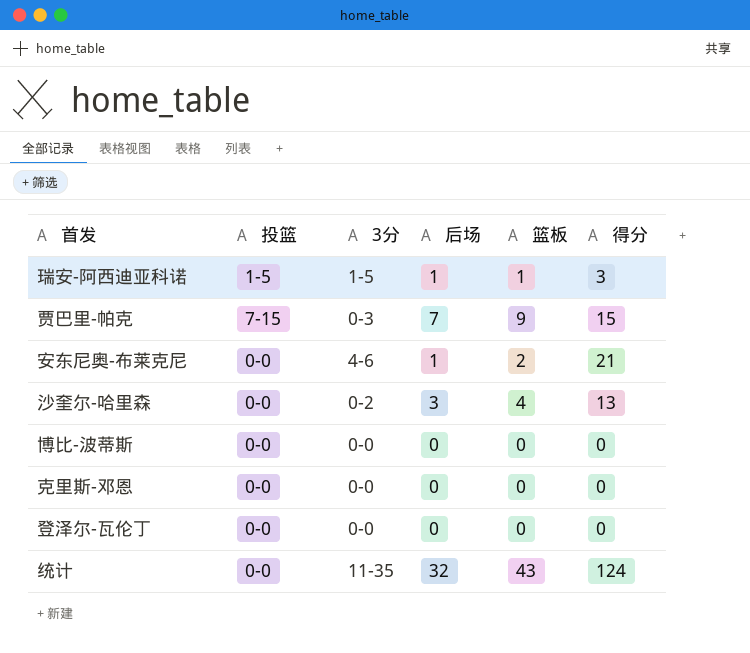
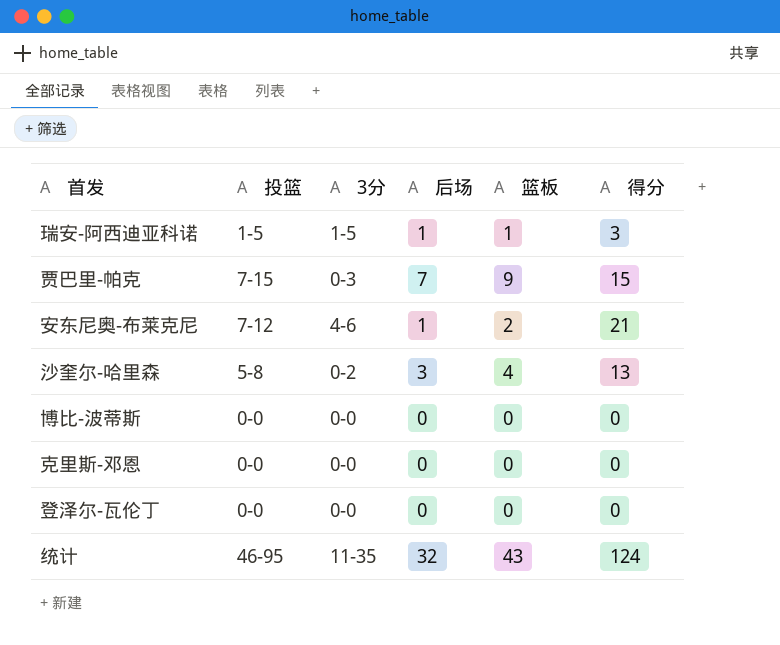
安东尼奥-布莱克尼 | 投篮: 0-0 -> 7-12
沙奎尔-哈里森 | 投篮: 0-0 -> 5-8
统计 | 投篮: 0-0 -> 46-95

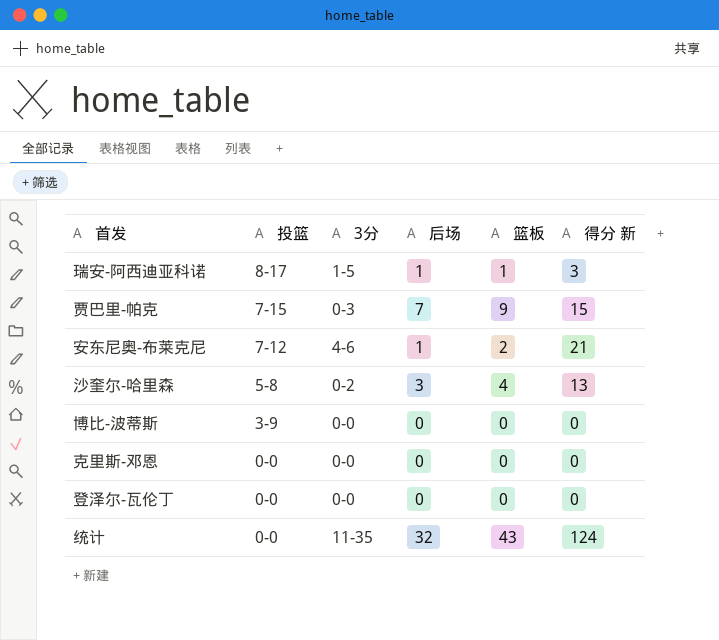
column name: 得分 -> 得分 新
瑞安-阿西迪亚科诺 | 投篮: 1-5 -> 8-17
博比-波蒂斯 | 投篮: 0-0 -> 3-9
统计 | 投篮: 46-95 -> 0-0

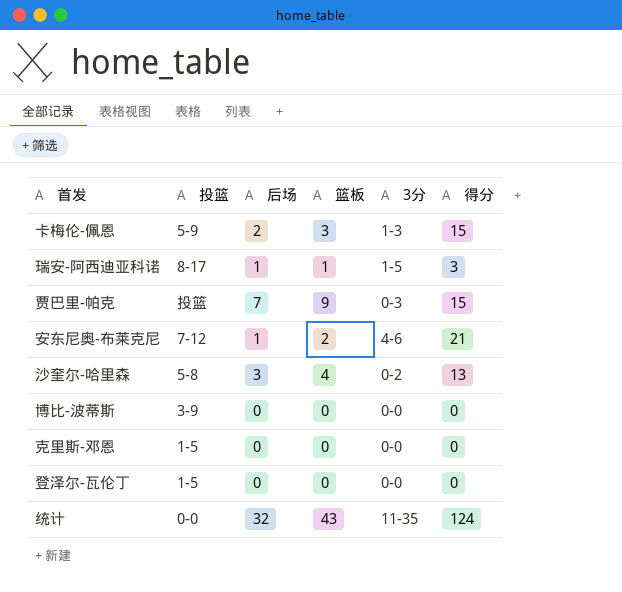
column 3分 | position: 3 -> 5
column name: 得分 新 -> 得分
row 卡梅伦-佩恩: none -> 5-9 | 2 | 3 | 1-3 | 15
贾巴里-帕克 | 投篮: 7-15 -> 投篮
克里斯-邓恩 | 投篮: 0-0 -> 1-5
登泽尔-瓦伦丁 | 投篮: 0-0 -> 1-5

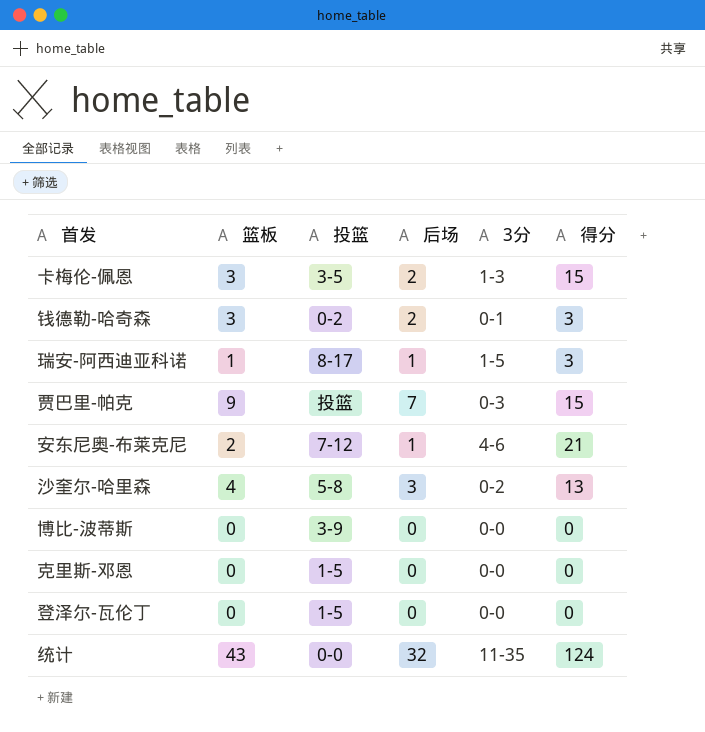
column 篮板 | position: 4 -> 2
卡梅伦-佩恩 | 投篮: 5-9 -> 3-5
row 钱德勒-哈奇森: none -> 3 | 0-2 | 2 | 0-1 | 3

